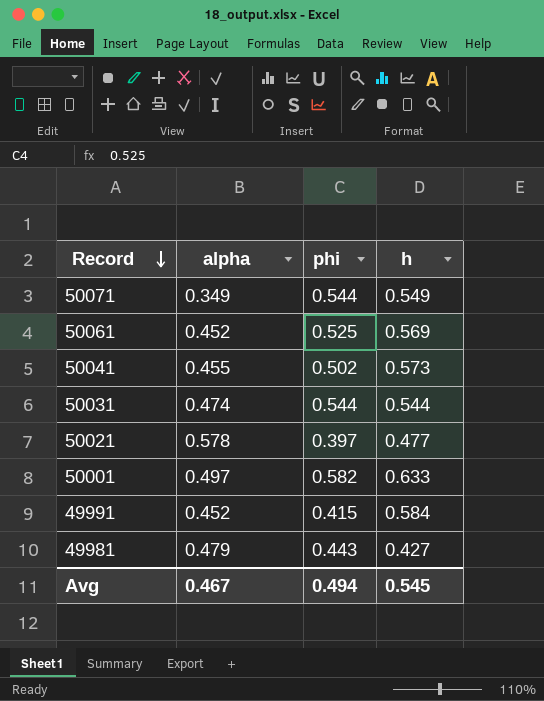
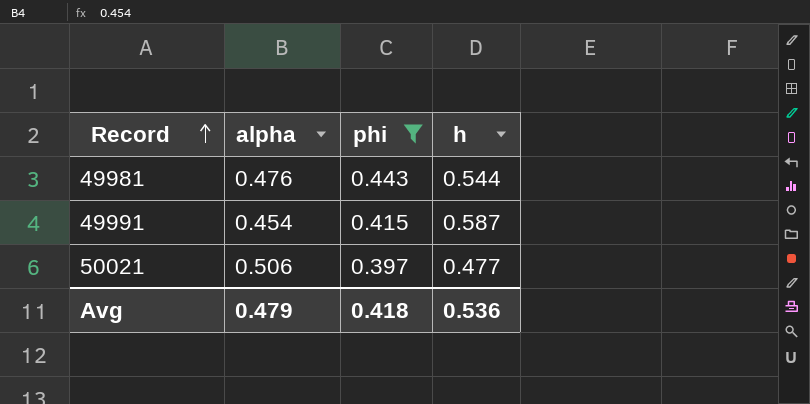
filter: none -> phi <= 0.443
row order: Record descending -> Record ascending
49981 | alpha: 0.479 -> 0.476
49981 | h: 0.427 -> 0.544
49991 | alpha: 0.452 -> 0.454
49991 | h: 0.584 -> 0.587
50021 | alpha: 0.578 -> 0.506
Avg | alpha: 0.467 -> 0.479
Avg | phi: 0.494 -> 0.418
Avg | h: 0.545 -> 0.536

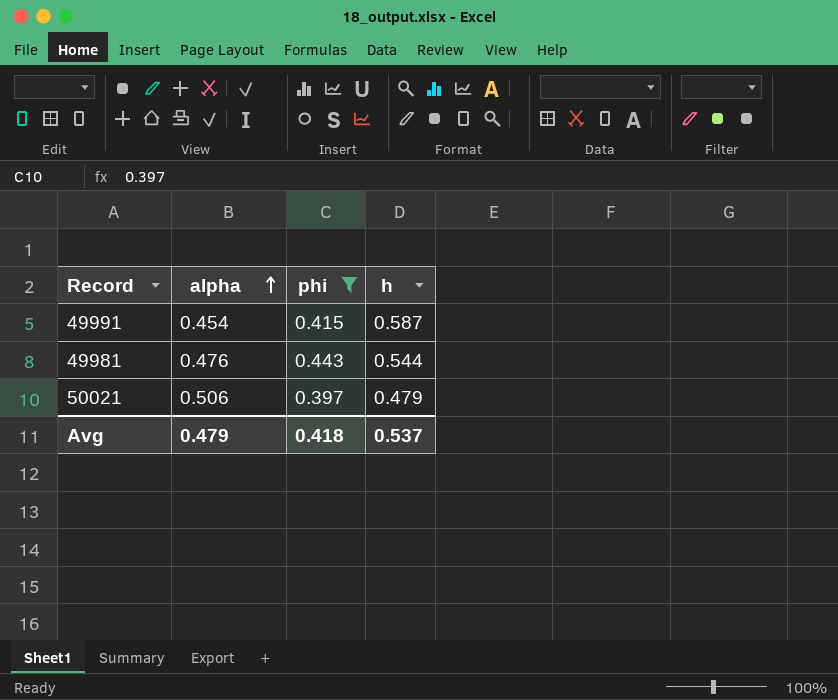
row order: Record ascending -> alpha ascending
50021 | h: 0.477 -> 0.479
Avg | h: 0.536 -> 0.537

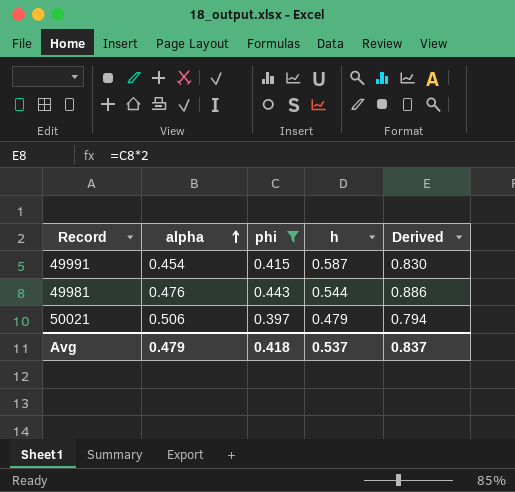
column Derived | formula: none -> [phi] * 2

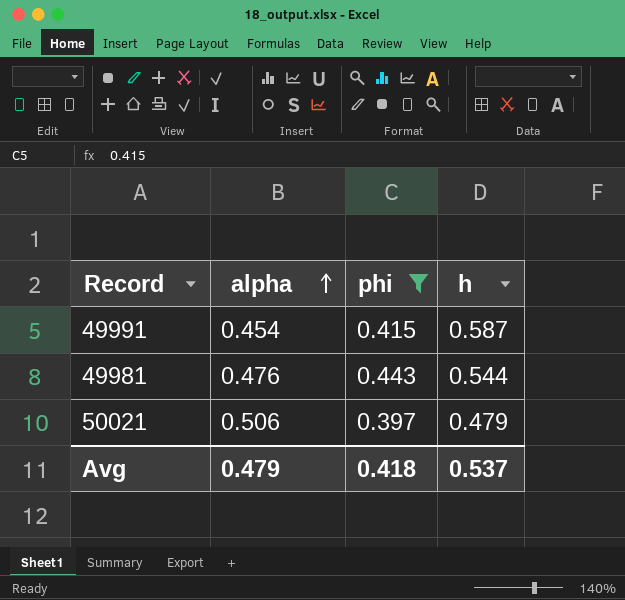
column Derived | formula: [phi] * 2 -> none

